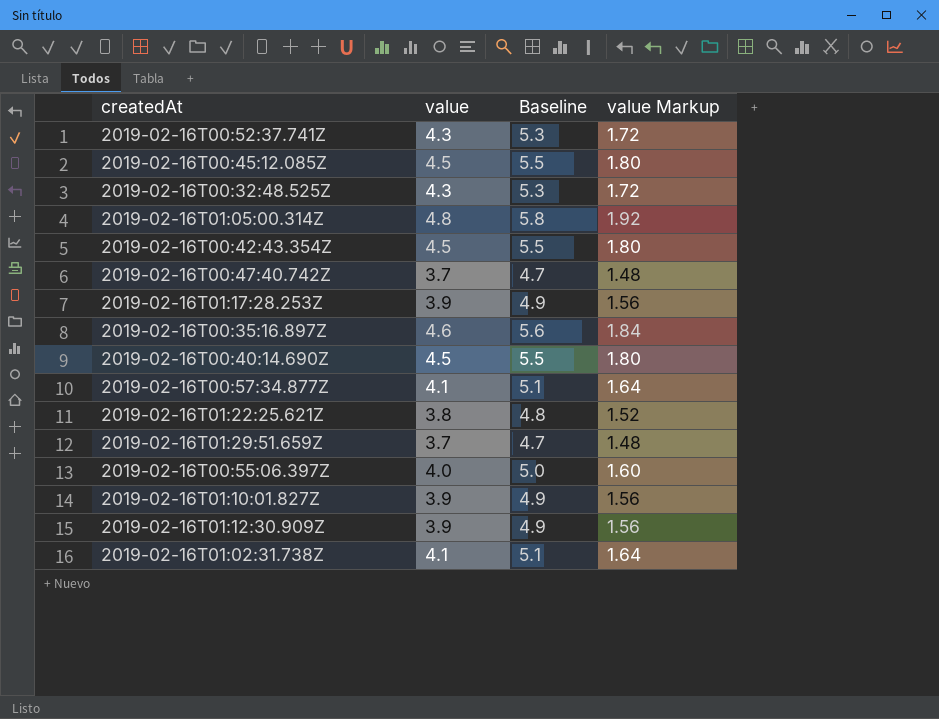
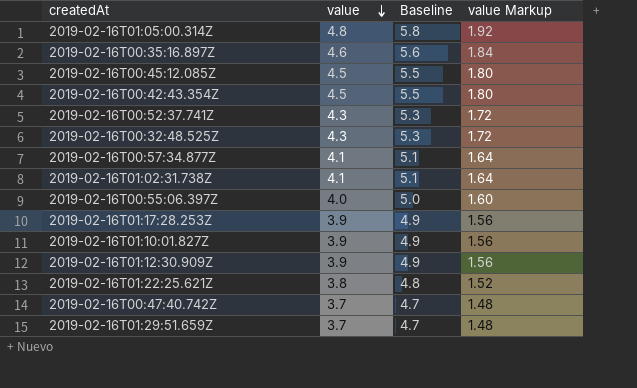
row order: none -> value descending
row 2019-02-16T00:40:14.690Z: 4.5 | 5.5 | 1.80 -> none

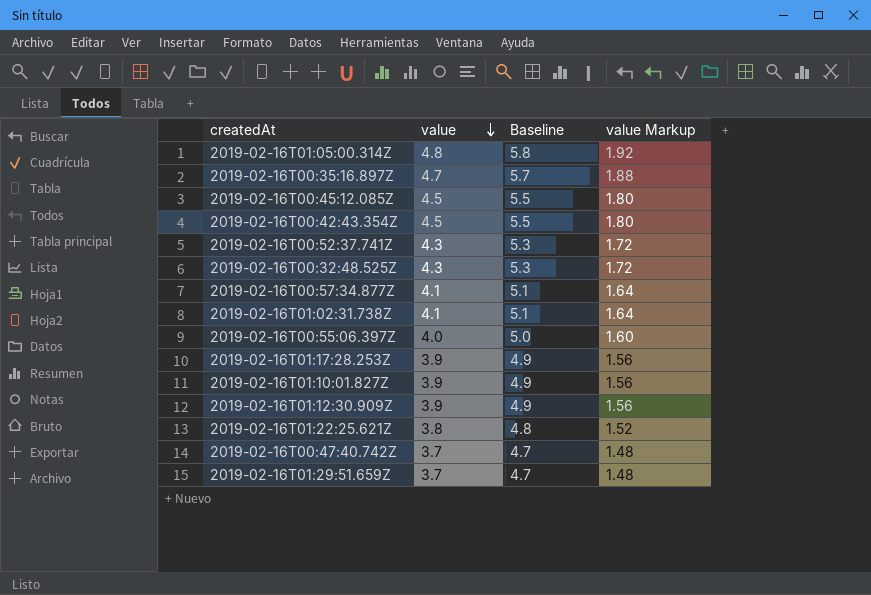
2019-02-16T00:35:16.897Z | value: 4.6 -> 4.7
2019-02-16T00:35:16.897Z | Baseline: 5.6 -> 5.7
2019-02-16T00:35:16.897Z | value Markup: 1.84 -> 1.88

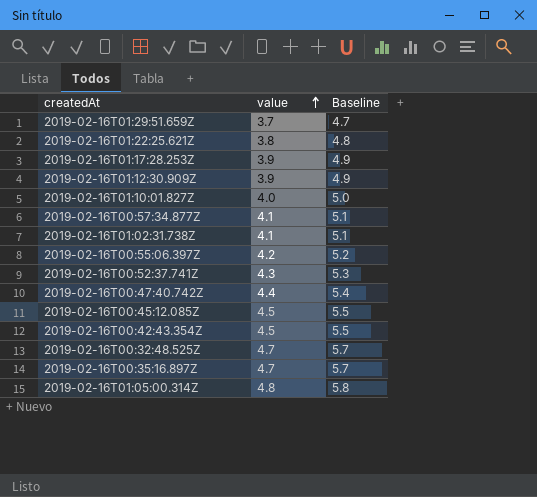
row order: value descending -> value ascending
column value Markup | formula: [value] * 0.4 -> none
2019-02-16T01:10:01.827Z | value: 3.9 -> 4.0
2019-02-16T01:10:01.827Z | Baseline: 4.9 -> 5.0
2019-02-16T00:55:06.397Z | value: 4.0 -> 4.2
2019-02-16T00:55:06.397Z | Baseline: 5.0 -> 5.2
2019-02-16T00:47:40.742Z | value: 3.7 -> 4.4
2019-02-16T00:47:40.742Z | Baseline: 4.7 -> 5.4
2019-02-16T00:32:48.525Z | value: 4.3 -> 4.7
2019-02-16T00:32:48.525Z | Baseline: 5.3 -> 5.7

